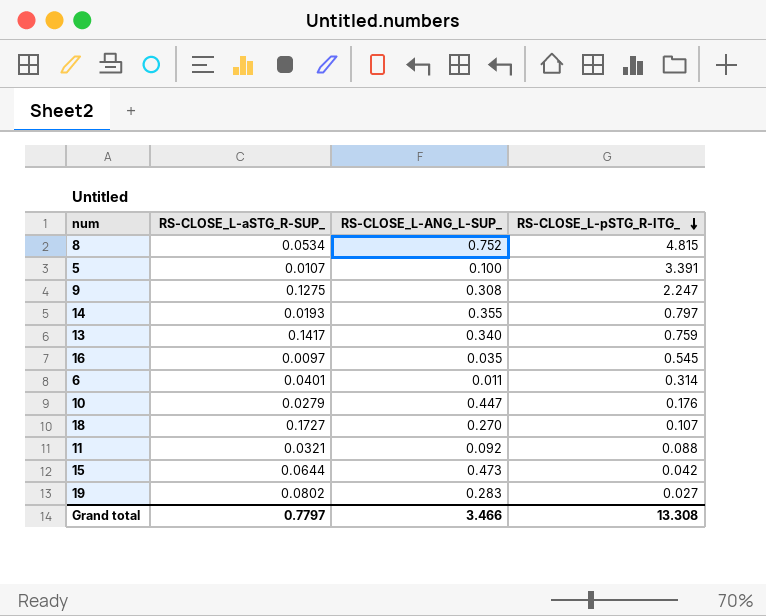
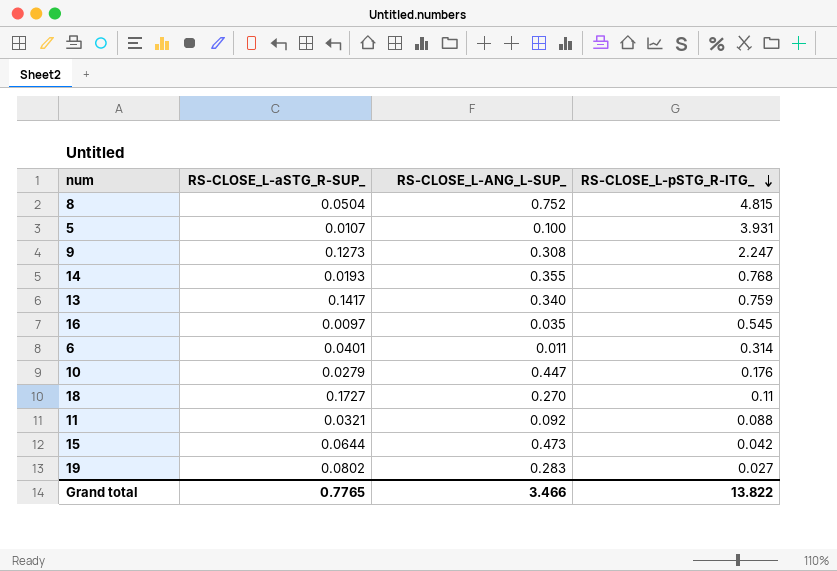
8 | RS-CLOSE_L-aSTG_R-SUP_: 0.0534 -> 0.0504
5 | RS-CLOSE_L-pSTG_R-ITG_: 3.391 -> 3.931
9 | RS-CLOSE_L-aSTG_R-SUP_: 0.1275 -> 0.1273
14 | RS-CLOSE_L-pSTG_R-ITG_: 0.797 -> 0.768
18 | RS-CLOSE_L-pSTG_R-ITG_: 0.107 -> 0.11
Grand total | RS-CLOSE_L-aSTG_R-SUP_: 0.7797 -> 0.7765
Grand total | RS-CLOSE_L-pSTG_R-ITG_: 13.308 -> 13.822

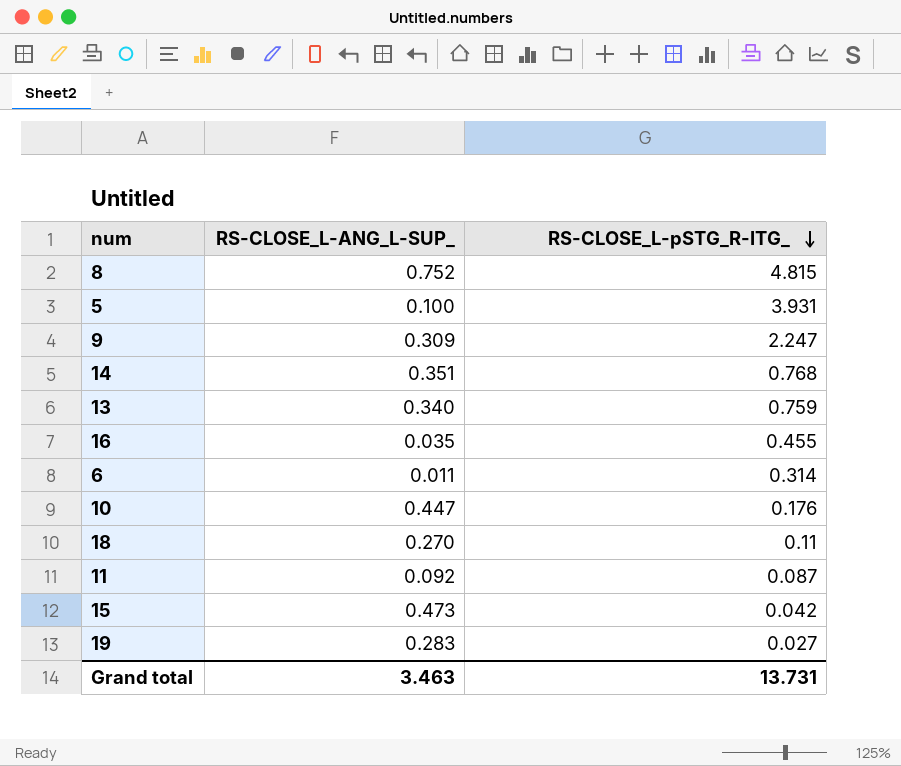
column RS-CLOSE_L-aSTG_R-SUP_ | position: 2 -> none
9 | RS-CLOSE_L-ANG_L-SUP_: 0.308 -> 0.309
14 | RS-CLOSE_L-ANG_L-SUP_: 0.355 -> 0.351
16 | RS-CLOSE_L-pSTG_R-ITG_: 0.545 -> 0.455
11 | RS-CLOSE_L-pSTG_R-ITG_: 0.088 -> 0.087
Grand total | RS-CLOSE_L-ANG_L-SUP_: 3.466 -> 3.463
Grand total | RS-CLOSE_L-pSTG_R-ITG_: 13.822 -> 13.731

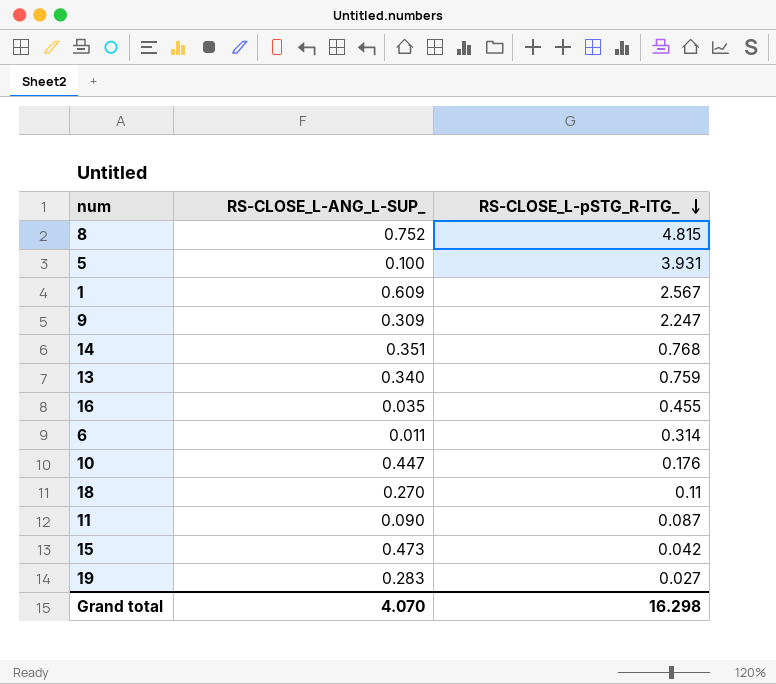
row 1: none -> 0.609 | 2.567
11 | RS-CLOSE_L-ANG_L-SUP_: 0.092 -> 0.090
Grand total | RS-CLOSE_L-ANG_L-SUP_: 3.463 -> 4.070
Grand total | RS-CLOSE_L-pSTG_R-ITG_: 13.731 -> 16.298

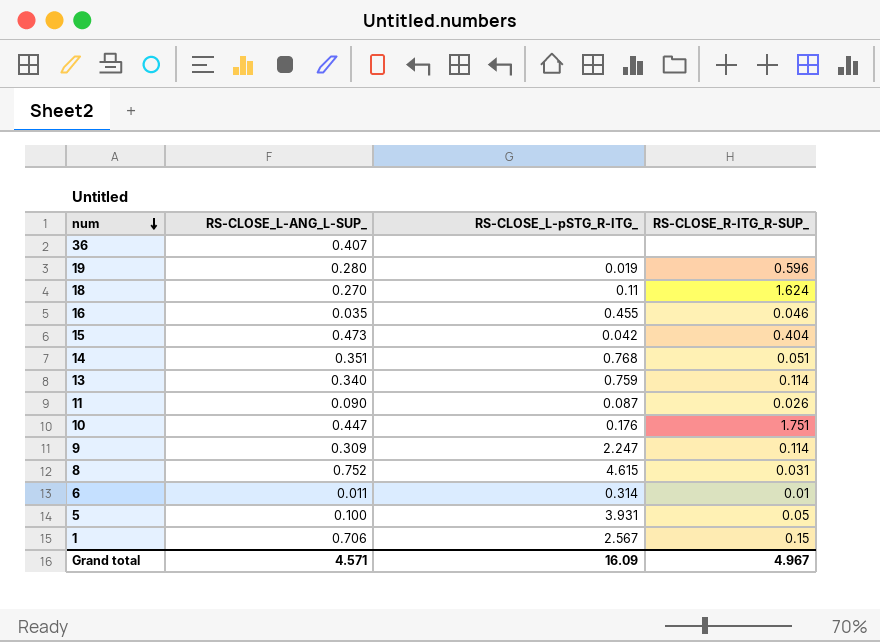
row order: RS-CLOSE_L-pSTG_R-ITG_ descending -> num descending
column RS-CLOSE_R-ITG_R-SUP_ | position: none -> 4
row 36: none -> 0.407 | none | none
19 | RS-CLOSE_L-ANG_L-SUP_: 0.283 -> 0.280
19 | RS-CLOSE_L-pSTG_R-ITG_: 0.027 -> 0.019
8 | RS-CLOSE_L-pSTG_R-ITG_: 4.815 -> 4.615
1 | RS-CLOSE_L-ANG_L-SUP_: 0.609 -> 0.706
Grand total | RS-CLOSE_L-ANG_L-SUP_: 4.070 -> 4.571
Grand total | RS-CLOSE_L-pSTG_R-ITG_: 16.298 -> 16.09

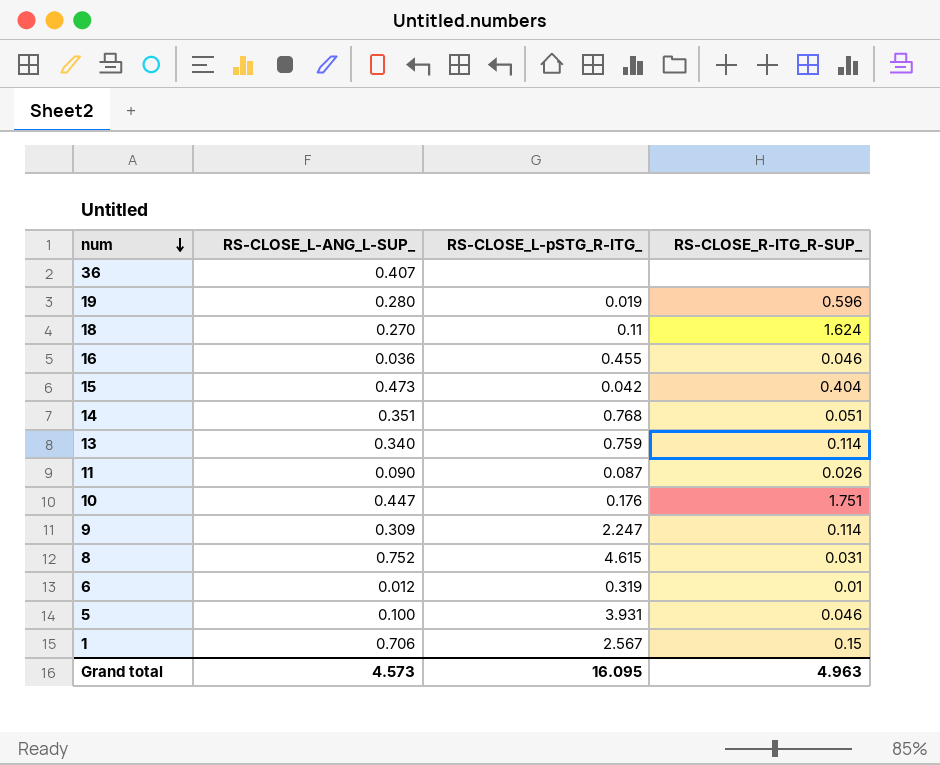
16 | RS-CLOSE_L-ANG_L-SUP_: 0.035 -> 0.036
6 | RS-CLOSE_L-ANG_L-SUP_: 0.011 -> 0.012
6 | RS-CLOSE_L-pSTG_R-ITG_: 0.314 -> 0.319
5 | RS-CLOSE_R-ITG_R-SUP_: 0.05 -> 0.046
Grand total | RS-CLOSE_L-ANG_L-SUP_: 4.571 -> 4.573
Grand total | RS-CLOSE_L-pSTG_R-ITG_: 16.09 -> 16.095
Grand total | RS-CLOSE_R-ITG_R-SUP_: 4.967 -> 4.963

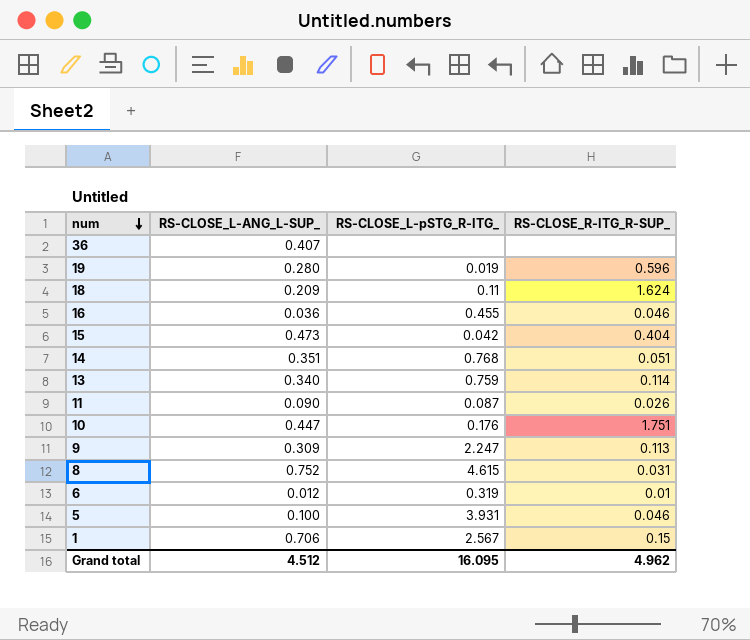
18 | RS-CLOSE_L-ANG_L-SUP_: 0.270 -> 0.209
9 | RS-CLOSE_R-ITG_R-SUP_: 0.114 -> 0.113
Grand total | RS-CLOSE_L-ANG_L-SUP_: 4.573 -> 4.512
Grand total | RS-CLOSE_R-ITG_R-SUP_: 4.963 -> 4.962

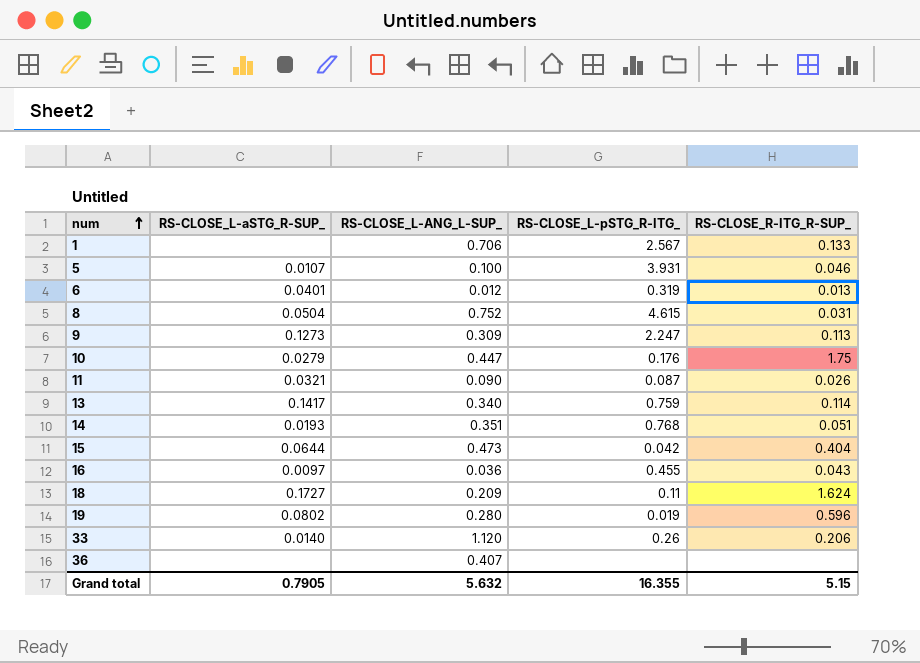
row order: num descending -> num ascending
column RS-CLOSE_L-aSTG_R-SUP_ | position: none -> 2
1 | RS-CLOSE_R-ITG_R-SUP_: 0.15 -> 0.133
6 | RS-CLOSE_R-ITG_R-SUP_: 0.01 -> 0.013
10 | RS-CLOSE_R-ITG_R-SUP_: 1.751 -> 1.75
16 | RS-CLOSE_R-ITG_R-SUP_: 0.046 -> 0.043
row 33: none -> 0.0140 | 1.120 | 0.26 | 0.206
Grand total | RS-CLOSE_L-ANG_L-SUP_: 4.512 -> 5.632
Grand total | RS-CLOSE_L-pSTG_R-ITG_: 16.095 -> 16.355
Grand total | RS-CLOSE_R-ITG_R-SUP_: 4.962 -> 5.15

